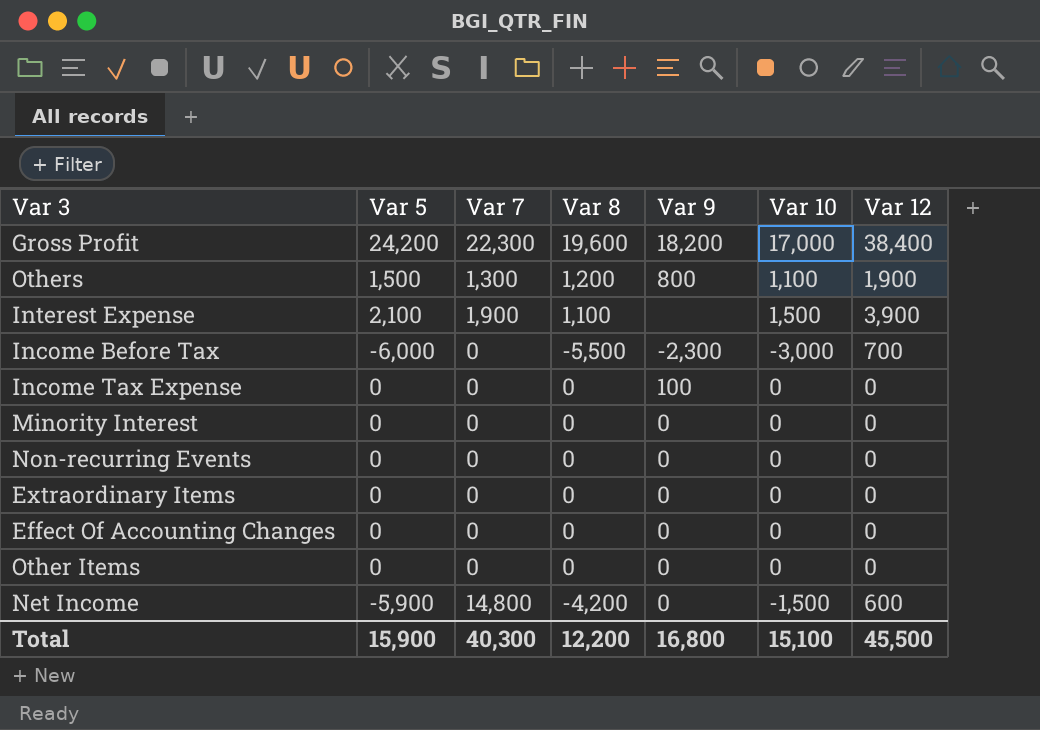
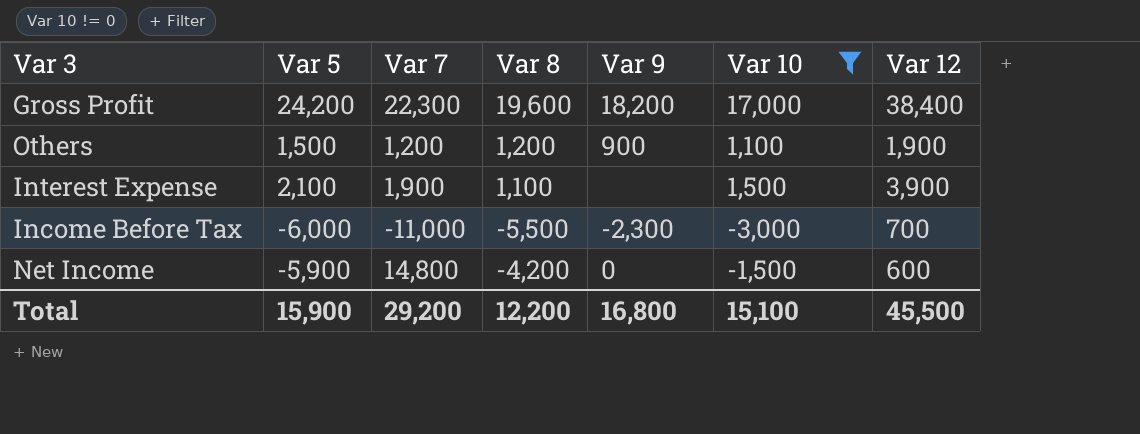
filter: none -> Var 10 != 0
Others | Var 7: 1,300 -> 1,200
Others | Var 9: 800 -> 900
Income Before Tax | Var 7: 0 -> -11,000
Total | Var 7: 40,300 -> 29,200

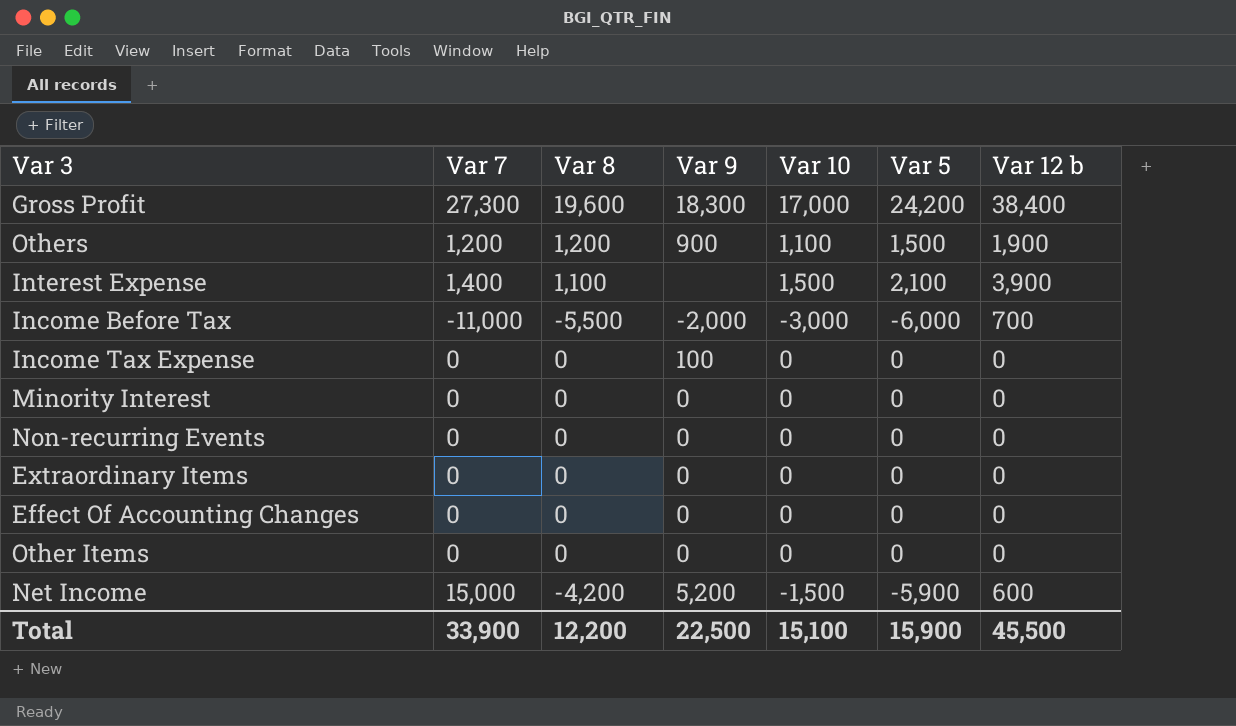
filter: Var 10 != 0 -> none
column Var 5 | position: 2 -> 6
column name: Var 12 -> Var 12 b
Gross Profit | Var 7: 22,300 -> 27,300
Gross Profit | Var 9: 18,200 -> 18,300
Interest Expense | Var 7: 1,900 -> 1,400
Income Before Tax | Var 9: -2,300 -> -2,000
Net Income | Var 7: 14,800 -> 15,000
Net Income | Var 9: 0 -> 5,200
Total | Var 7: 29,200 -> 33,900
Total | Var 9: 16,800 -> 22,500

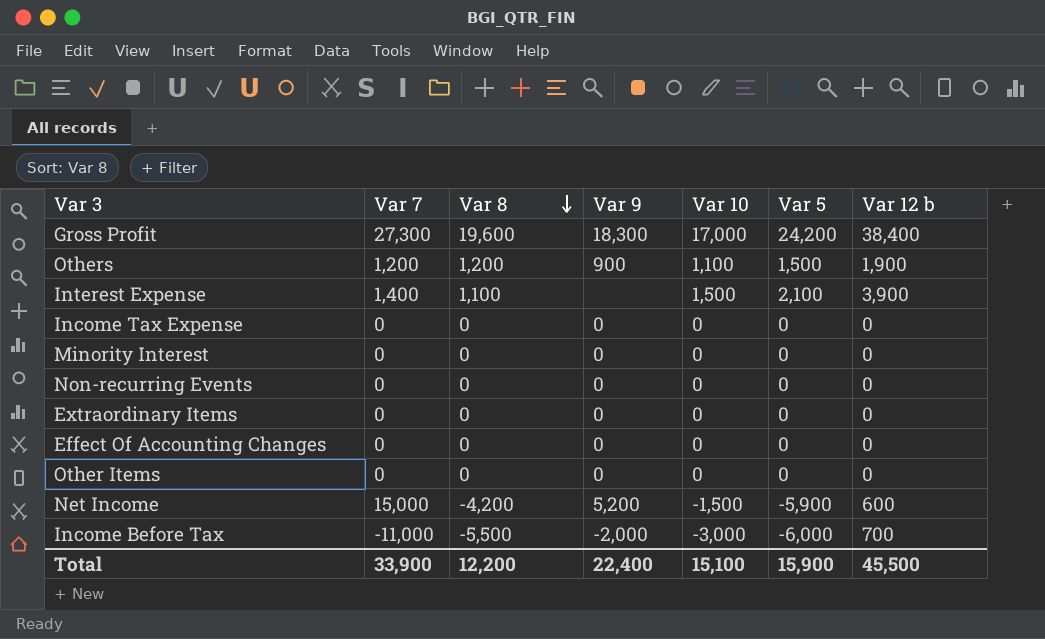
row order: none -> Var 8 descending
Income Tax Expense | Var 9: 100 -> 0
Total | Var 9: 22,500 -> 22,400

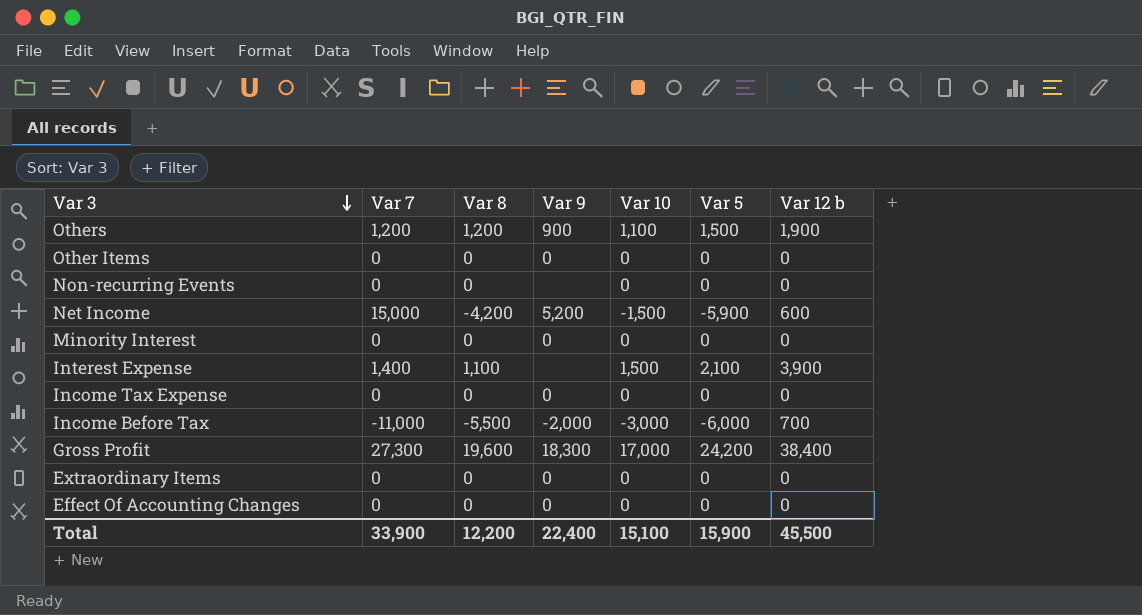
row order: Var 8 descending -> Var 3 descending
Non-recurring Events | Var 9: 0 -> none

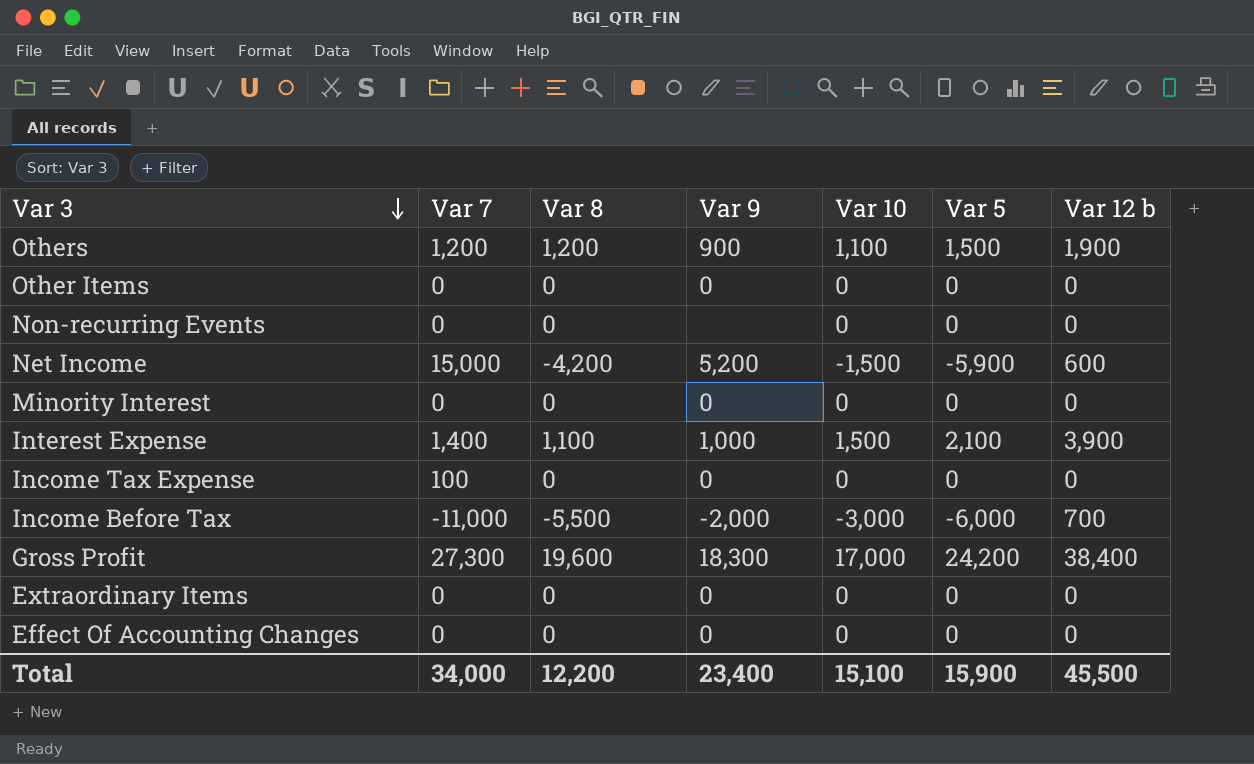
Interest Expense | Var 9: none -> 1,000
Income Tax Expense | Var 7: 0 -> 100
Total | Var 7: 33,900 -> 34,000
Total | Var 9: 22,400 -> 23,400

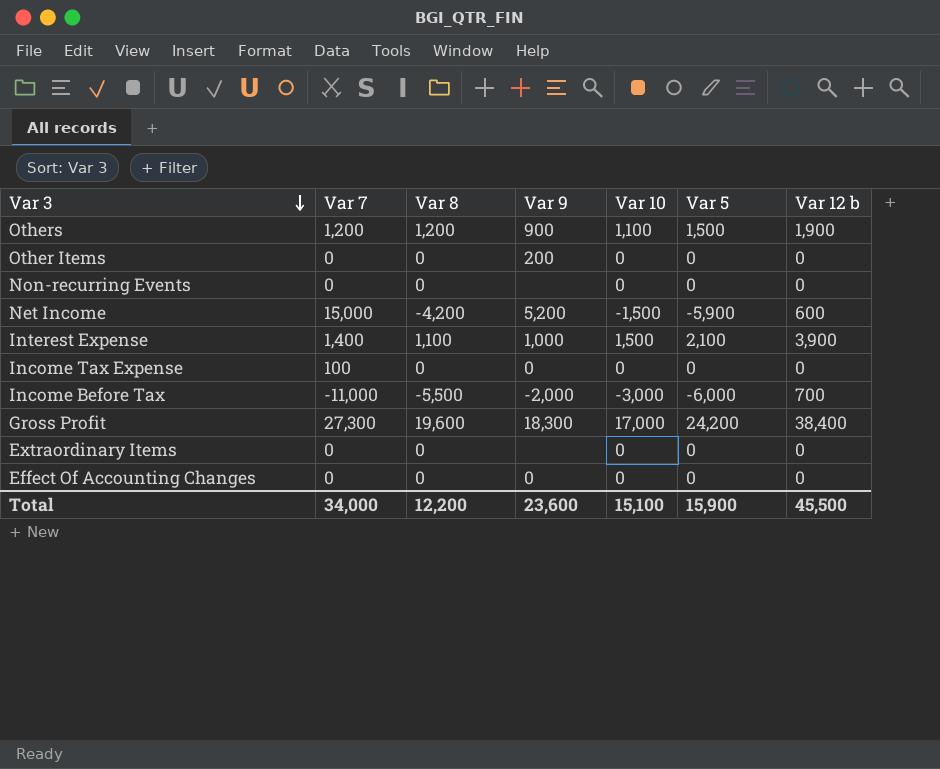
row Minority Interest: 0 | 0 | 0 | 0 | 0 | 0 -> none
Other Items | Var 9: 0 -> 200
Extraordinary Items | Var 9: 0 -> none
Total | Var 9: 23,400 -> 23,600

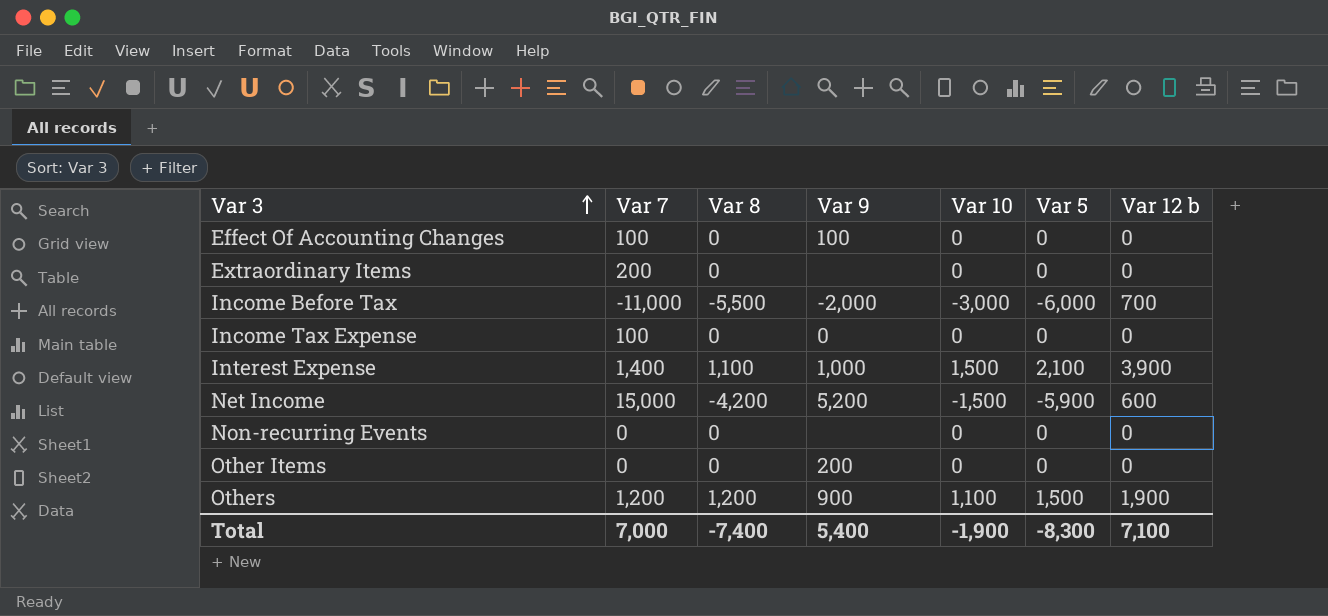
row order: Var 3 descending -> Var 3 ascending
row Gross Profit: 27,300 | 19,600 | 18,300 | 17,000 | 24,200 | 38,400 -> none
Effect Of Accounting Changes | Var 7: 0 -> 100
Effect Of Accounting Changes | Var 9: 0 -> 100
Extraordinary Items | Var 7: 0 -> 200
Total | Var 7: 34,000 -> 7,000
Total | Var 8: 12,200 -> -7,400
Total | Var 9: 23,600 -> 5,400
Total | Var 10: 15,100 -> -1,900
Total | Var 5: 15,900 -> -8,300
Total | Var 12 b: 45,500 -> 7,100

